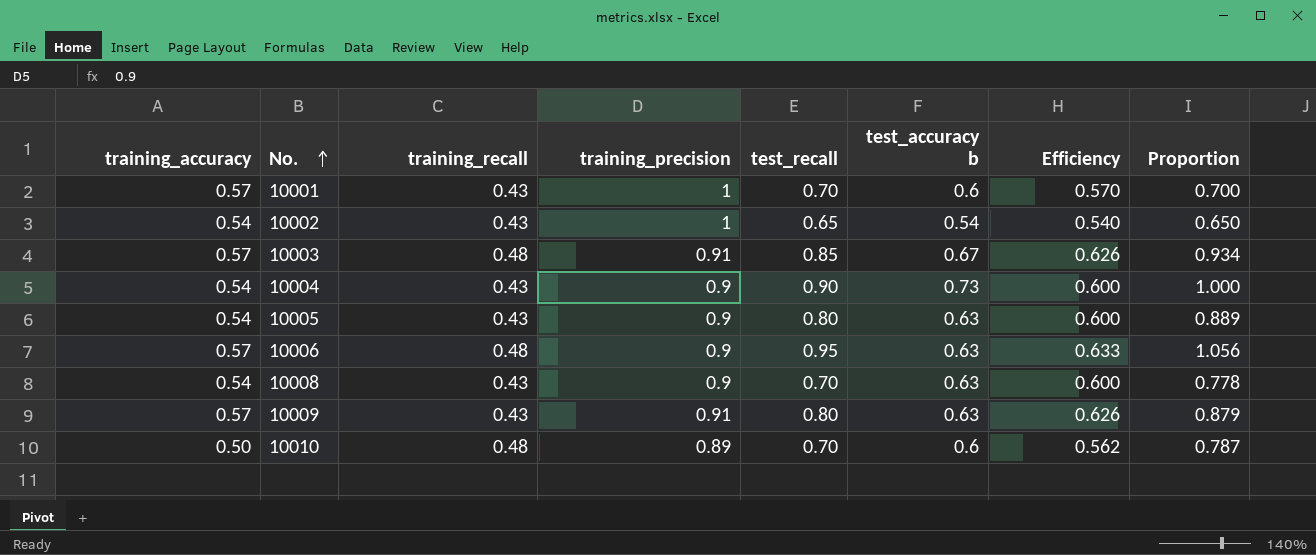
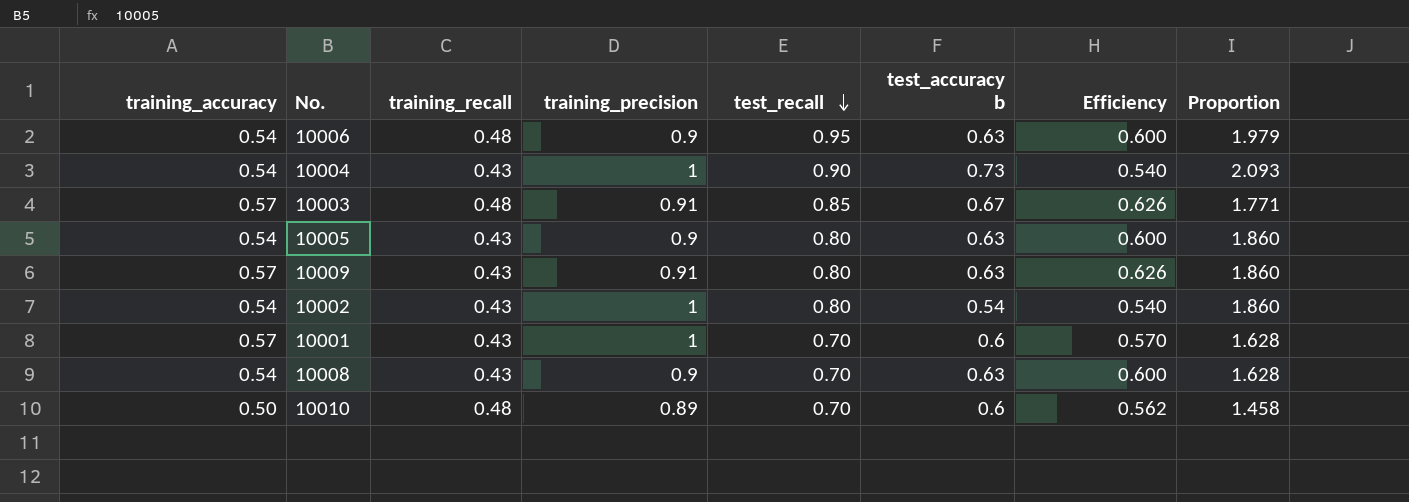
row order: No. ascending -> test_recall descending
column Proportion | formula: [test_recall] / [training_precision] -> [test_recall] / [training_recall]
10006 | training_accuracy: 0.57 -> 0.54
10006 | Efficiency: 0.633 -> 0.600
10004 | training_precision: 0.9 -> 1
10004 | Efficiency: 0.600 -> 0.540
10002 | test_recall: 0.65 -> 0.80

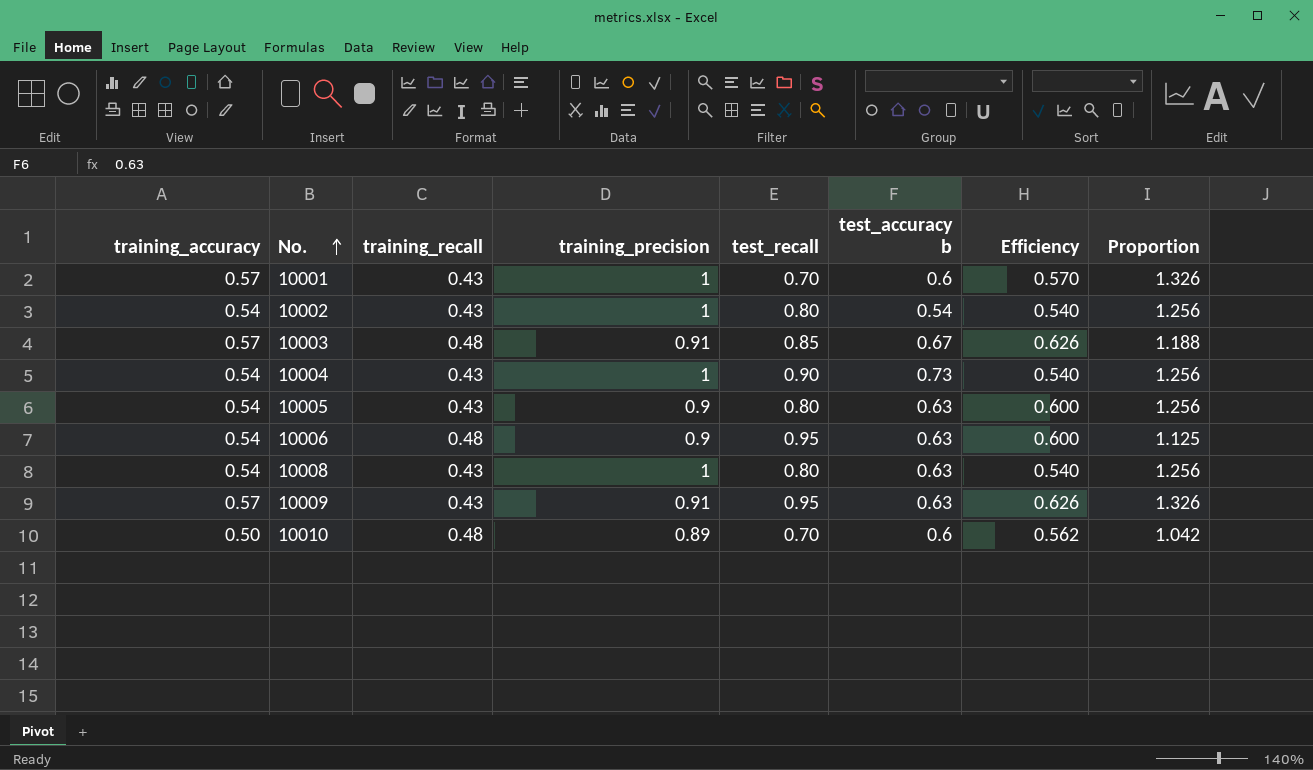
row order: test_recall descending -> No. ascending
column Proportion | formula: [test_recall] / [training_recall] -> [training_accuracy] / [training_recall]
10008 | training_precision: 0.9 -> 1
10008 | test_recall: 0.70 -> 0.80
10008 | Efficiency: 0.600 -> 0.540
10009 | test_recall: 0.80 -> 0.95

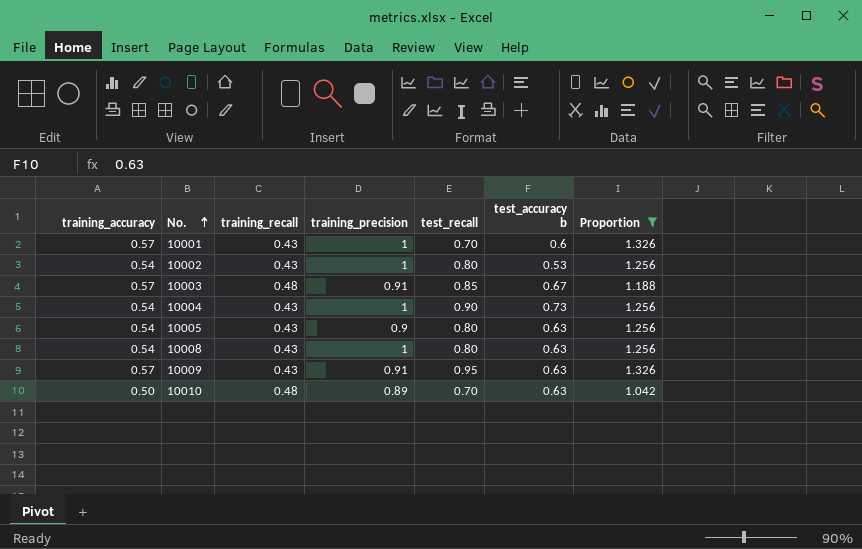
filter: none -> Proportion != 1.125
column Efficiency | formula: [training_accuracy] / [training_precision] -> none
10002 | test_accuracy b: 0.54 -> 0.53
10010 | test_accuracy b: 0.6 -> 0.63

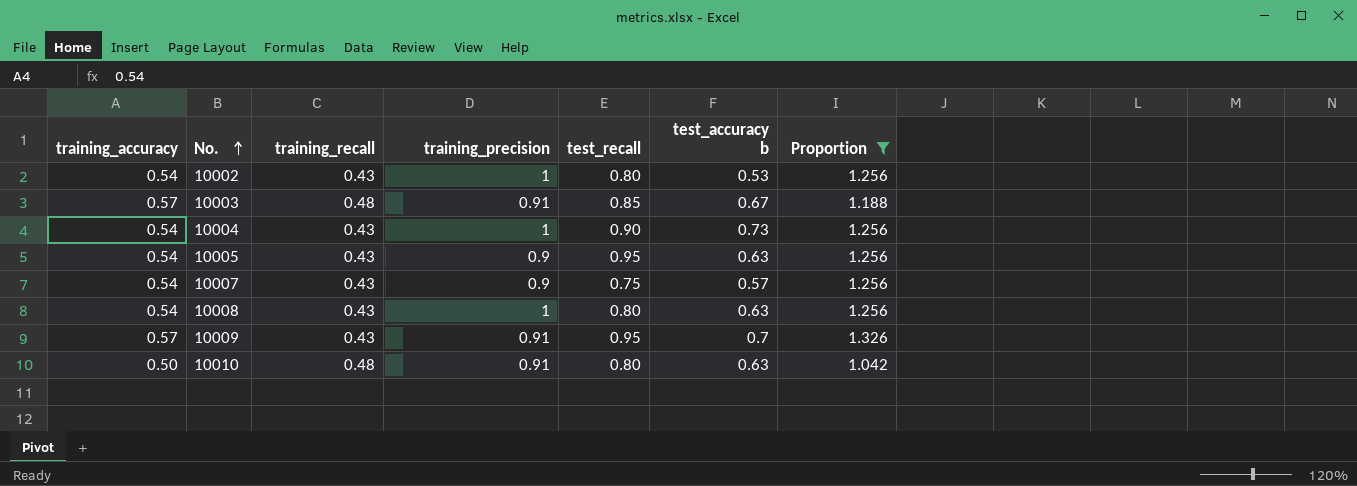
row 10001: 0.57 | 0.43 | 1 | 0.70 | 0.6 | 1.326 -> none
10005 | test_recall: 0.80 -> 0.95
row 10007: none -> 0.54 | 0.43 | 0.9 | 0.75 | 0.57 | 1.256
10009 | test_accuracy b: 0.63 -> 0.7
10010 | training_precision: 0.89 -> 0.91
10010 | test_recall: 0.70 -> 0.80

